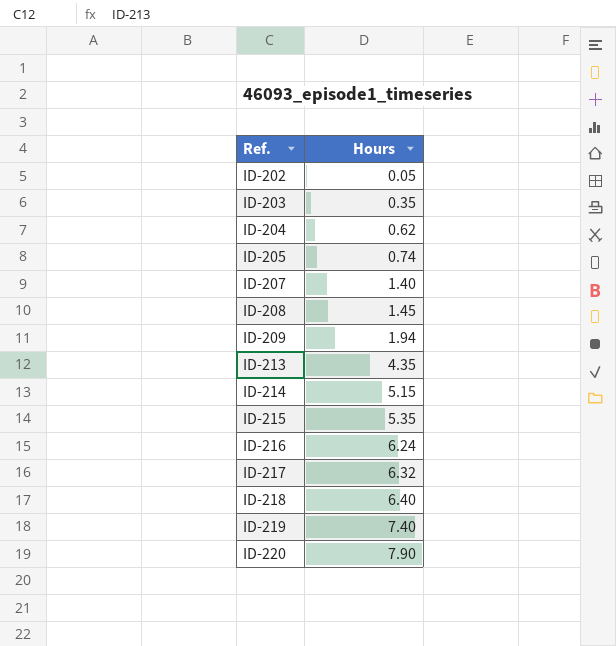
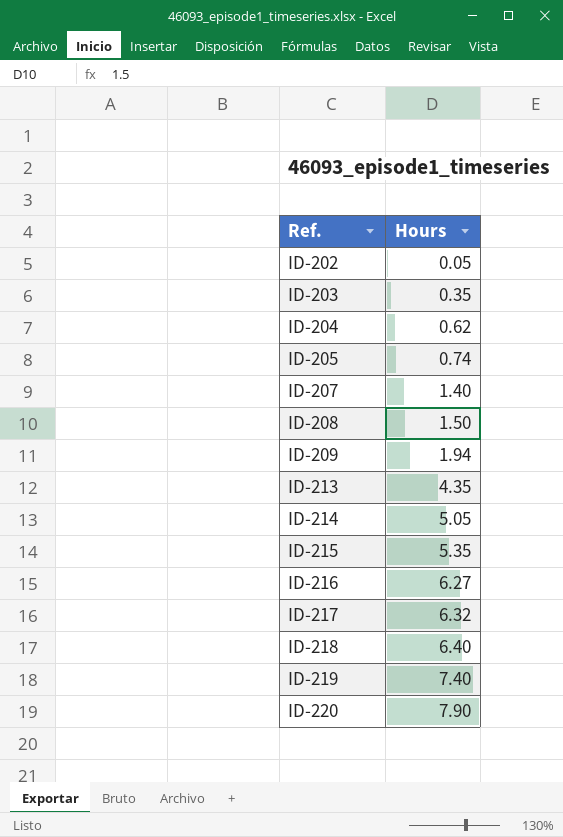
ID-208 | Hours: 1.45 -> 1.50
ID-214 | Hours: 5.15 -> 5.05
ID-216 | Hours: 6.24 -> 6.27

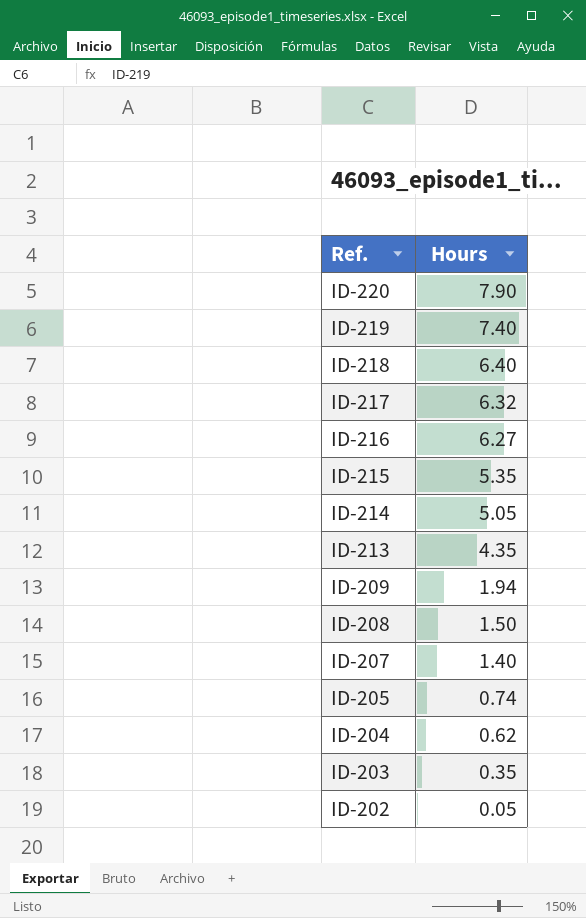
row order: Ref. ascending -> Ref. descending

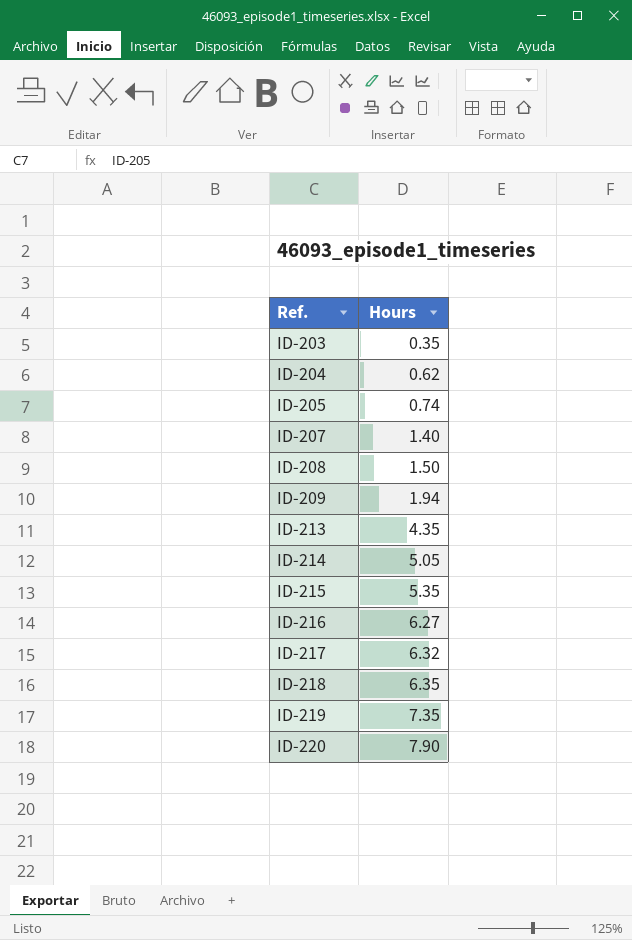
row order: Ref. descending -> Ref. ascending
row ID-202: 0.05 -> none
ID-218 | Hours: 6.40 -> 6.35
ID-219 | Hours: 7.40 -> 7.35

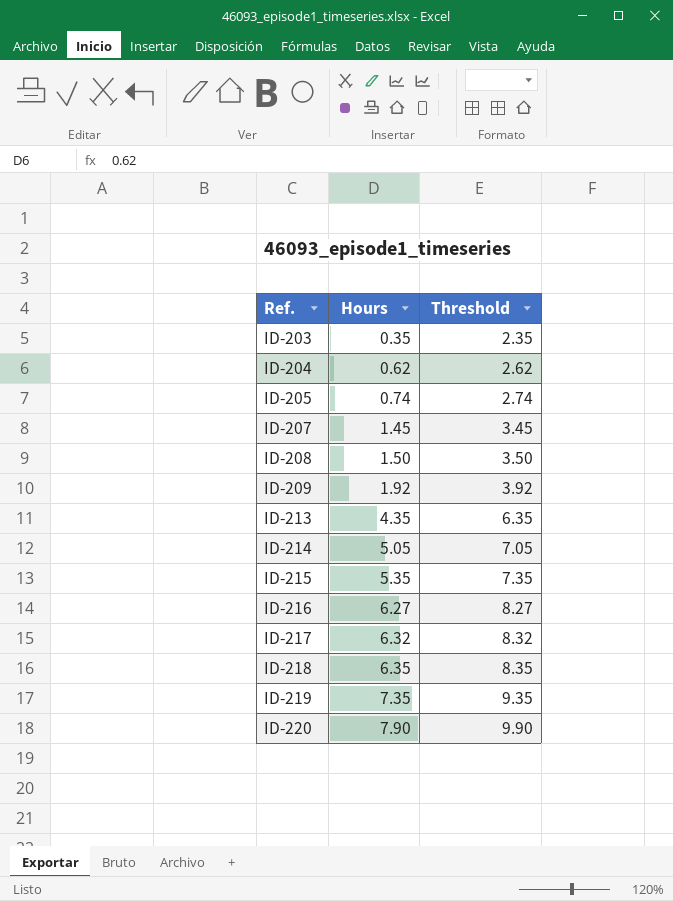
column Threshold | formula: none -> [Hours] + 2
ID-207 | Hours: 1.40 -> 1.45
ID-209 | Hours: 1.94 -> 1.92

